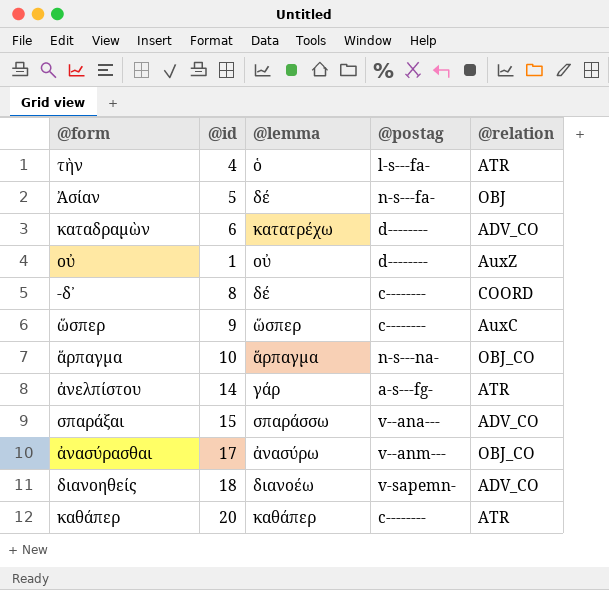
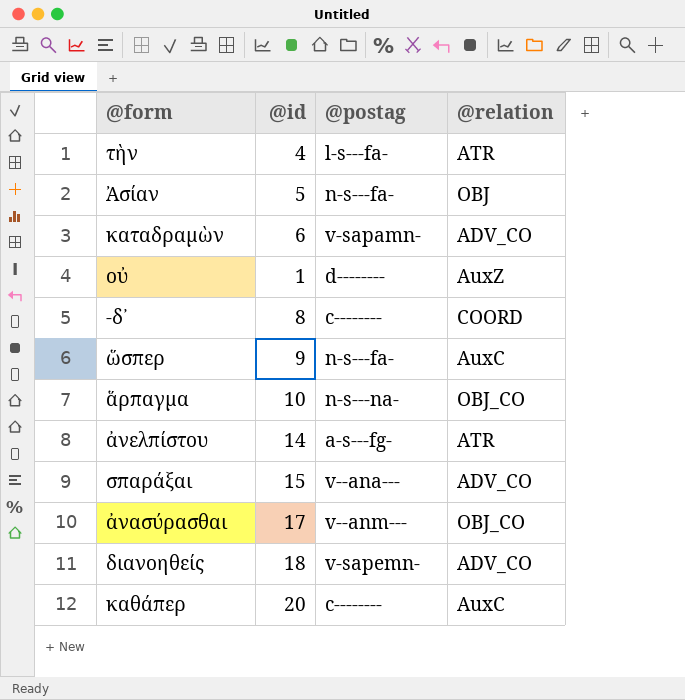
column @lemma | position: 3 -> none
καταδραμὼν | @postag: d-------- -> v-sapamn-
ὥσπερ | @postag: c-------- -> n-s---fa-
καθάπερ | @relation: ATR -> AuxC

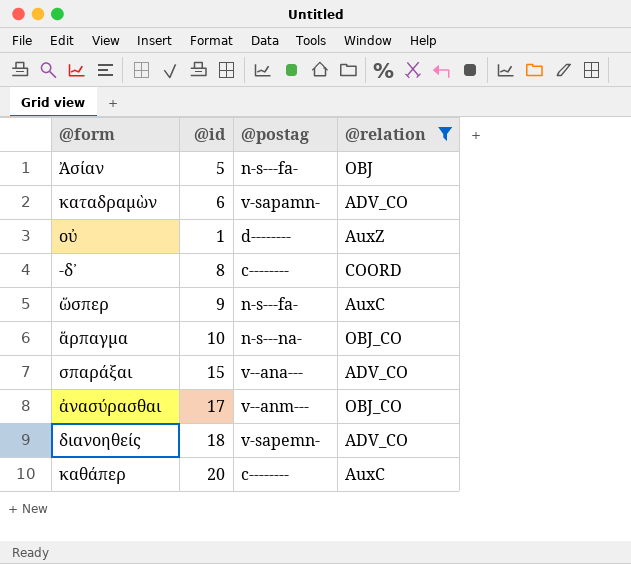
filter: none -> @relation != ATR

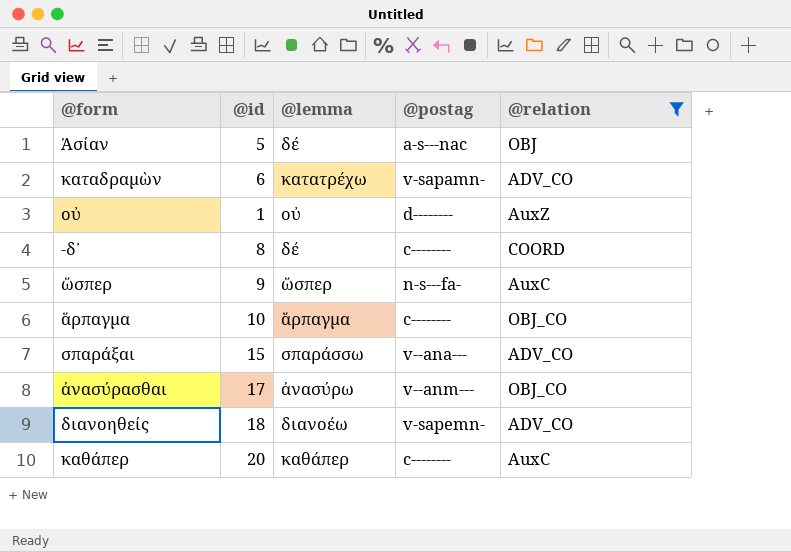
column @lemma | position: none -> 3
Ἀσίαν | @postag: n-s---fa- -> a-s---nac
ἅρπαγμα | @postag: n-s---na- -> c--------

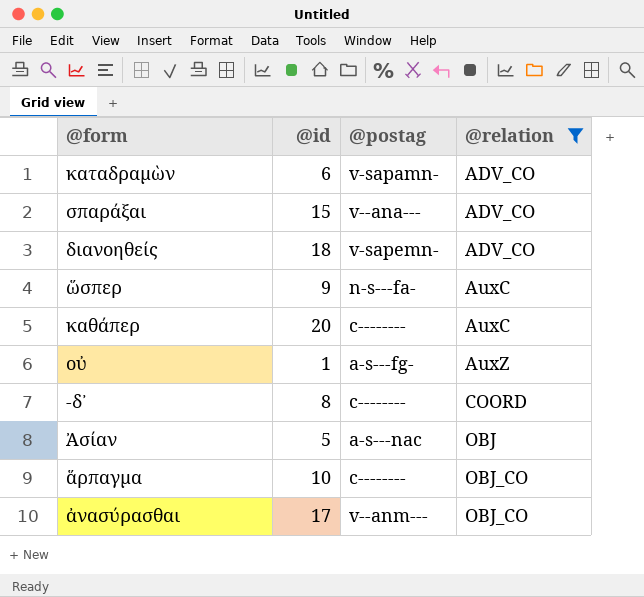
row order: none -> @relation ascending
column @lemma | position: 3 -> none
οὐ | @postag: d-------- -> a-s---fg-

